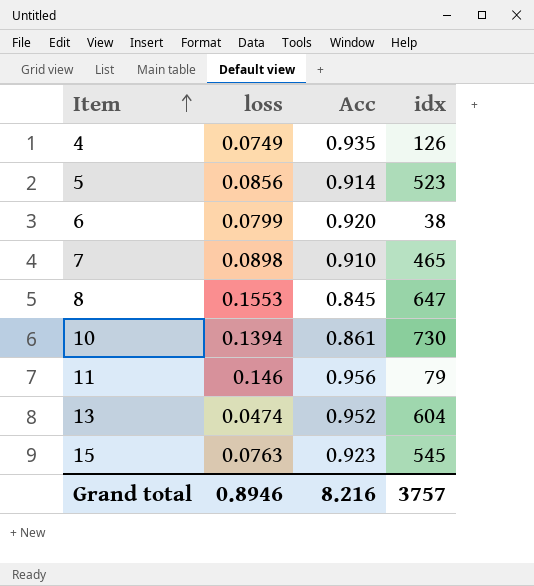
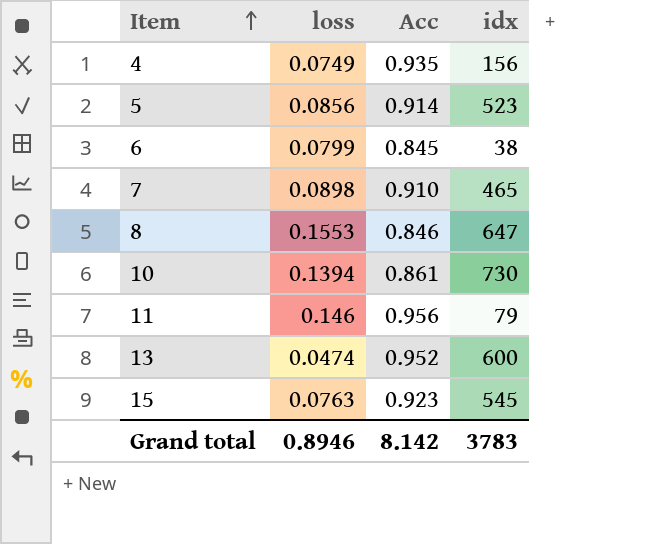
4 | idx: 126 -> 156
6 | Acc: 0.920 -> 0.845
8 | Acc: 0.845 -> 0.846
13 | idx: 604 -> 600
Grand total | Acc: 8.216 -> 8.142
Grand total | idx: 3757 -> 3783

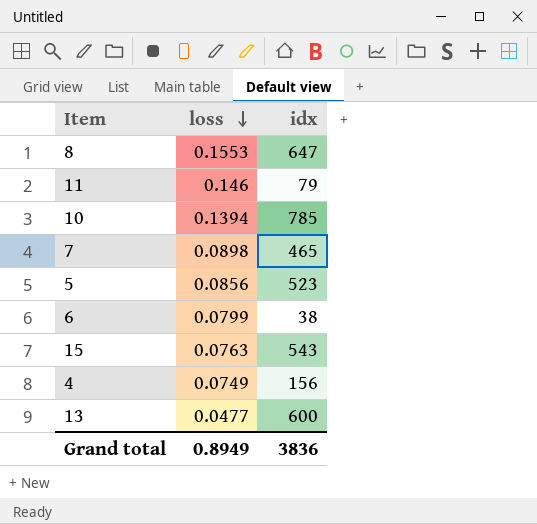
row order: Item ascending -> loss descending
column Acc | position: 3 -> none
10 | idx: 730 -> 785
15 | idx: 545 -> 543
13 | loss: 0.0474 -> 0.0477
Grand total | loss: 0.8946 -> 0.8949
Grand total | idx: 3783 -> 3836

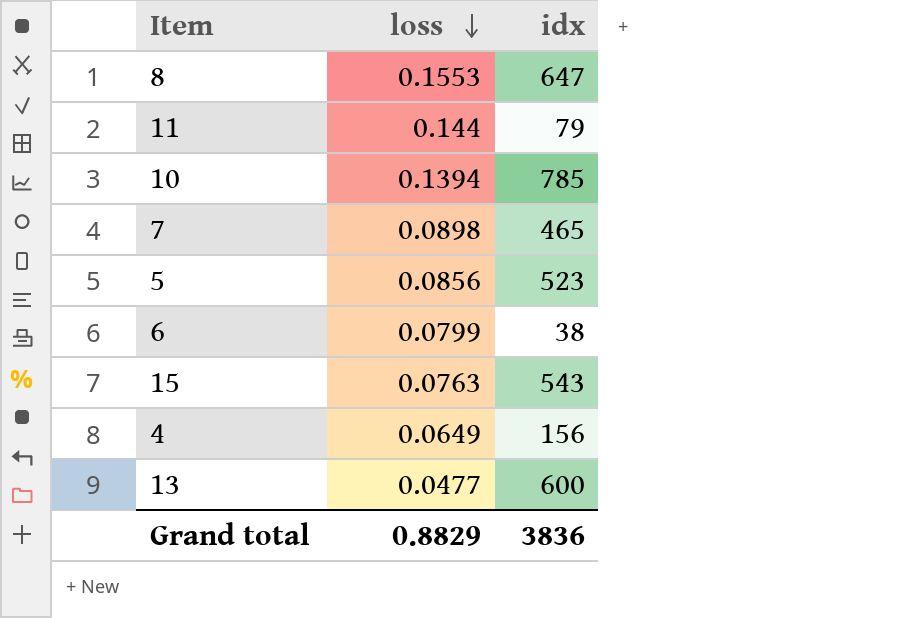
11 | loss: 0.146 -> 0.144
4 | loss: 0.0749 -> 0.0649
Grand total | loss: 0.8949 -> 0.8829

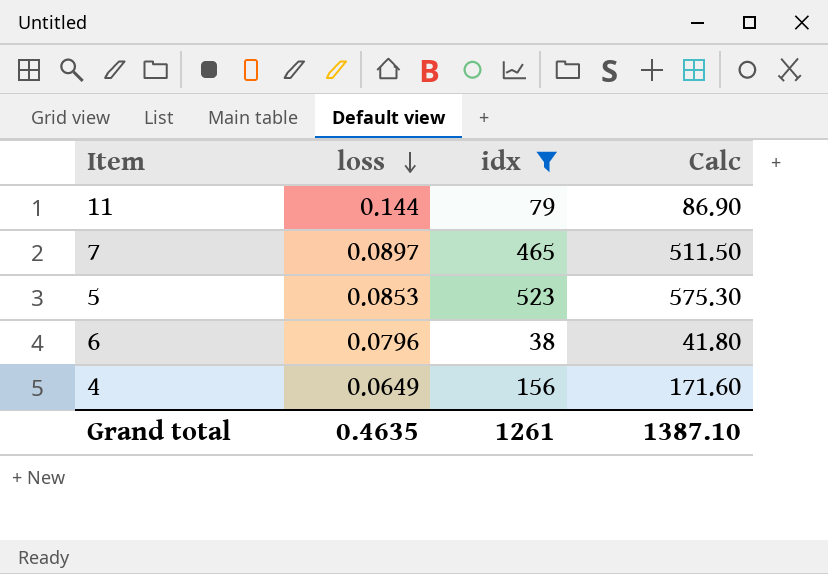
filter: none -> idx <= 523
column Calc | formula: none -> [idx] * 1.1
7 | loss: 0.0898 -> 0.0897
5 | loss: 0.0856 -> 0.0853
6 | loss: 0.0799 -> 0.0796
Grand total | loss: 0.8829 -> 0.4635
Grand total | idx: 3836 -> 1261

